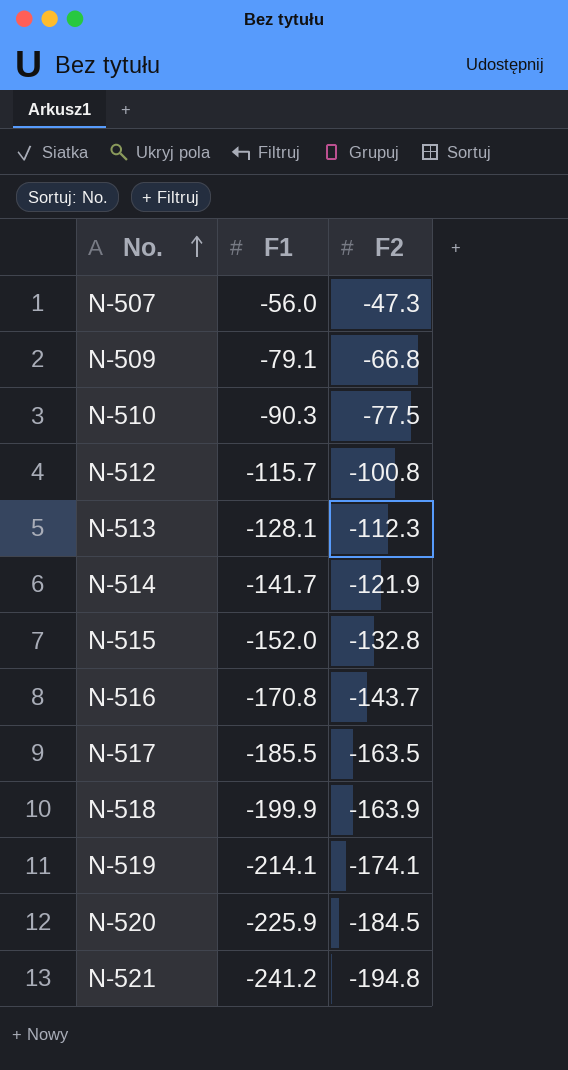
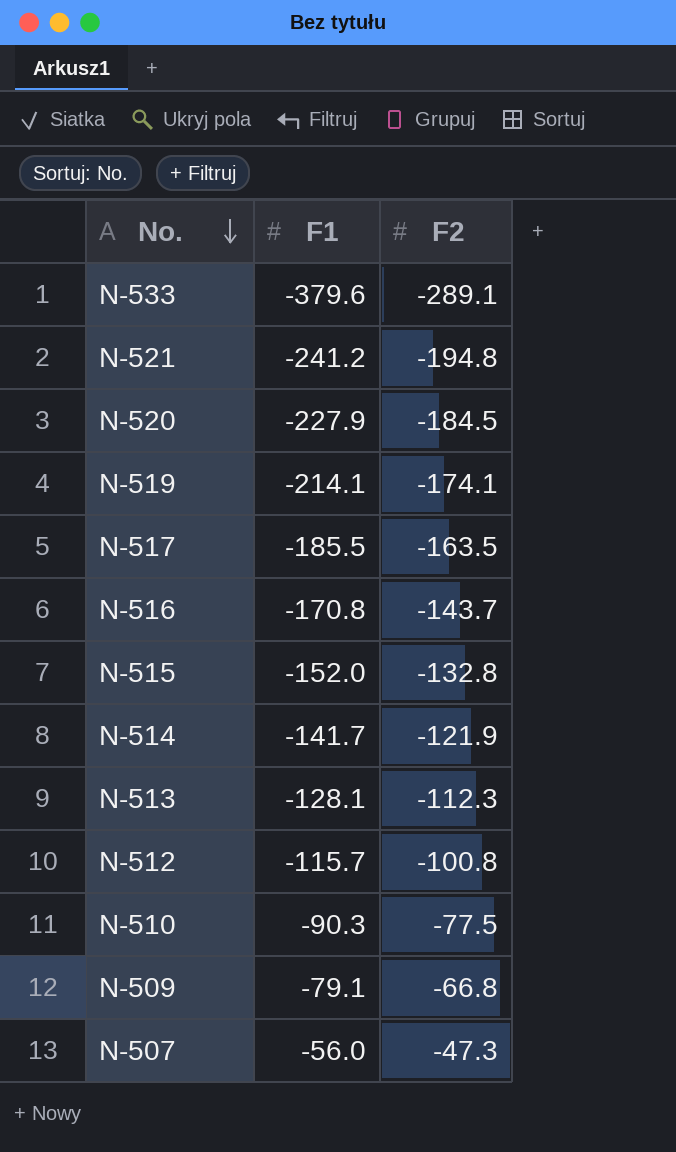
row order: No. ascending -> No. descending
row N-518: -199.9 | -163.9 -> none
row N-533: none -> -379.6 | -289.1
N-520 | F1: -225.9 -> -227.9

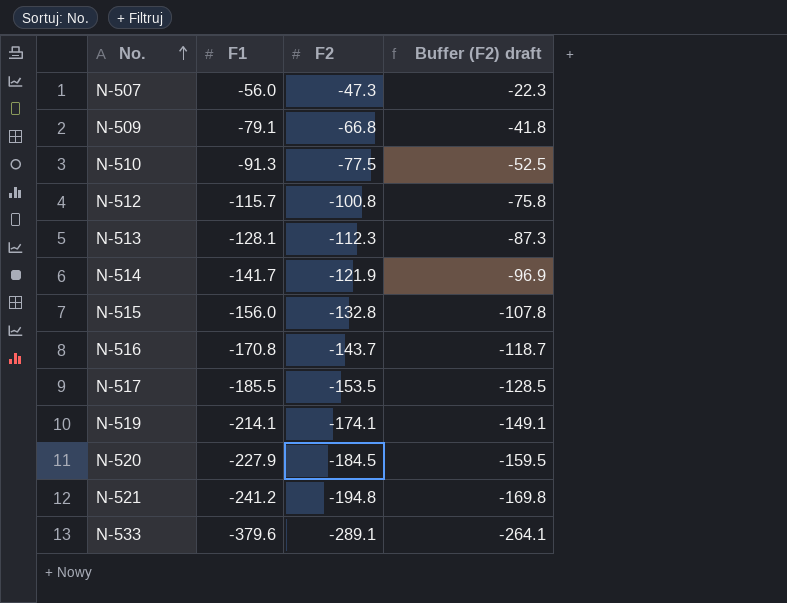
row order: No. descending -> No. ascending
column Buffer (F2) draft | formula: none -> [F2] + 25
N-510 | F1: -90.3 -> -91.3
N-515 | F1: -152.0 -> -156.0
N-517 | F2: -163.5 -> -153.5

